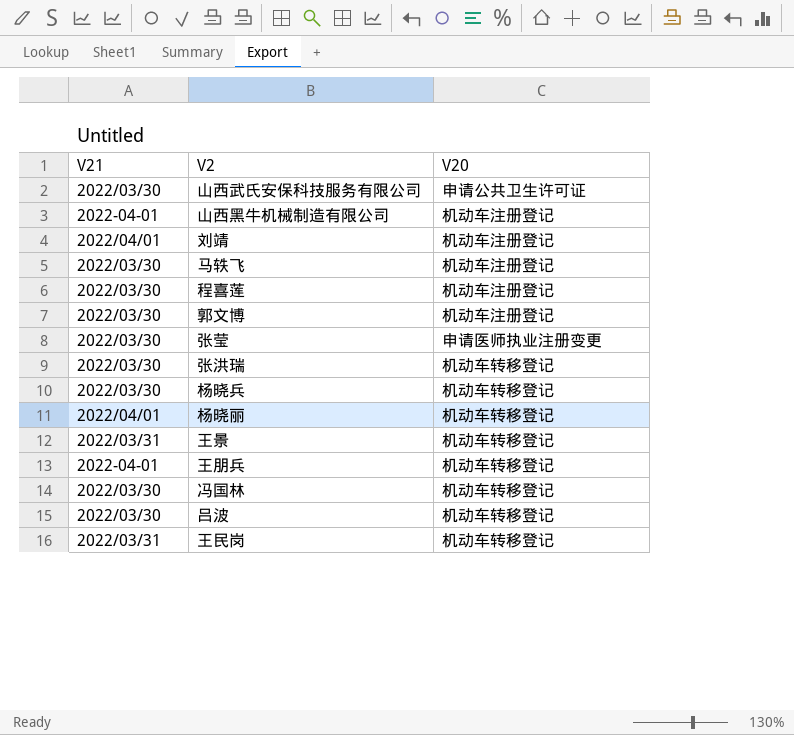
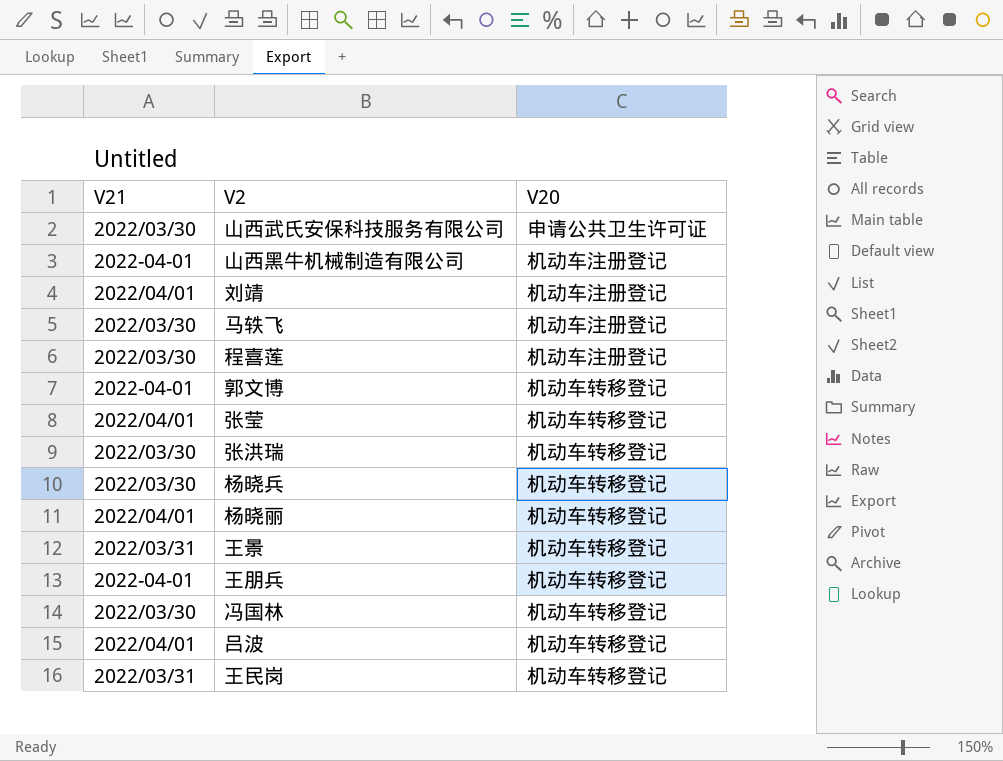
郭文博 | V21: 2022/03/30 -> 2022-04-01
郭文博 | V20: 机动车注册登记 -> 机动车转移登记
张莹 | V21: 2022/03/30 -> 2022/04/01
张莹 | V20: 申请医师执业注册变更 -> 机动车转移登记
吕波 | V21: 2022/03/30 -> 2022/04/01

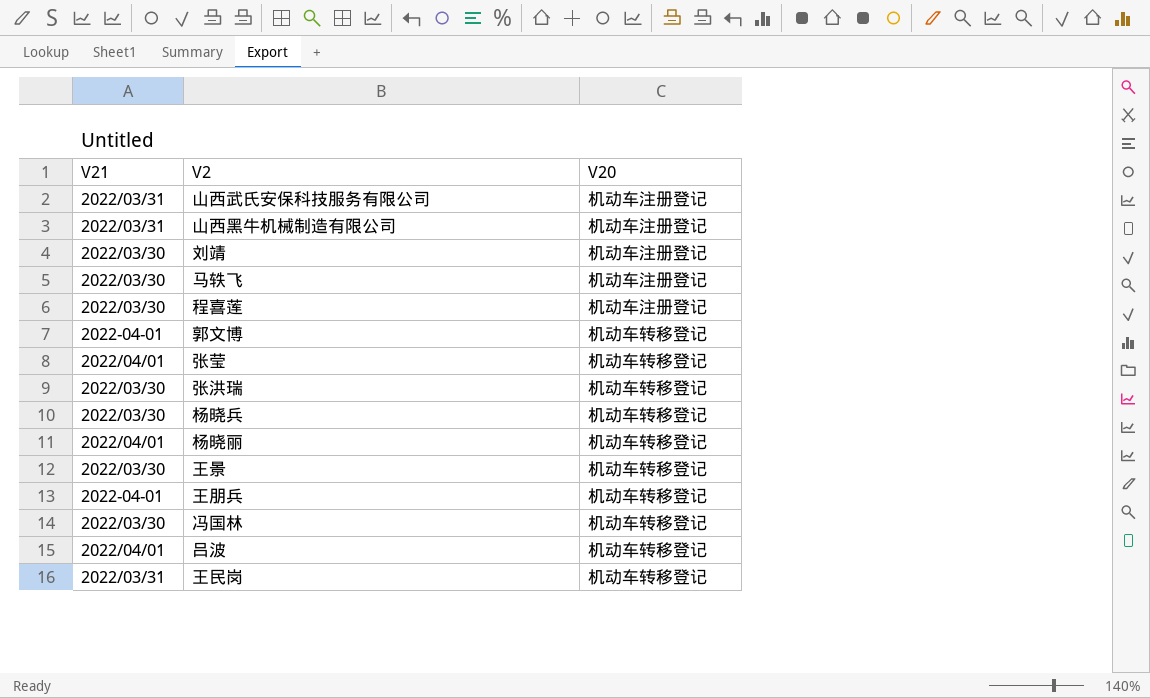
山西武氏安保科技服务有限公司 | V21: 2022/03/30 -> 2022/03/31
山西武氏安保科技服务有限公司 | V20: 申请公共卫生许可证 -> 机动车注册登记
山西黑牛机械制造有限公司 | V21: 2022-04-01 -> 2022/03/31
刘靖 | V21: 2022/04/01 -> 2022/03/30
王景 | V21: 2022/03/31 -> 2022/03/30

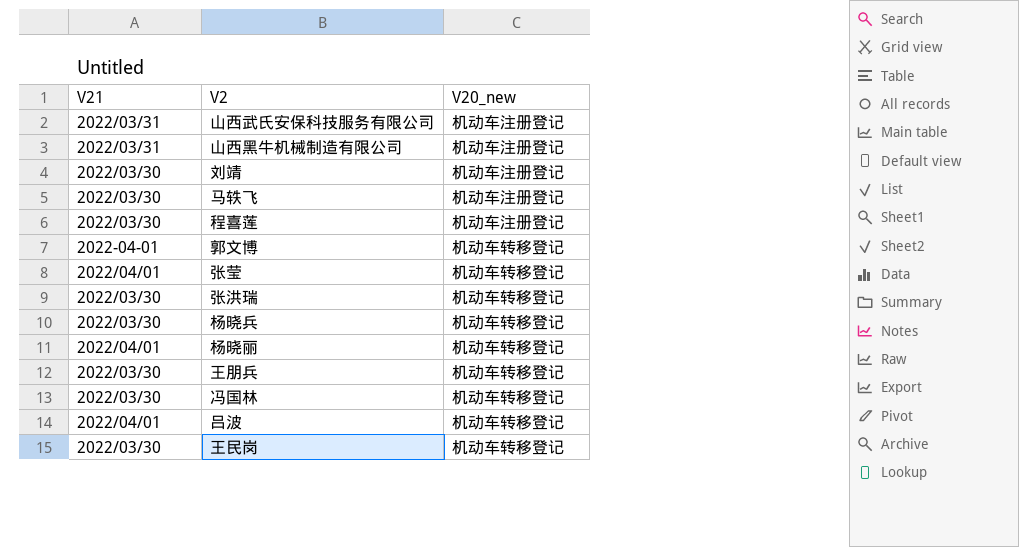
column name: V20 -> V20_new
row 王景: 2022/03/30 | 机动车转移登记 -> none
王朋兵 | V21: 2022-04-01 -> 2022/03/30
王民岗 | V21: 2022/03/31 -> 2022/03/30

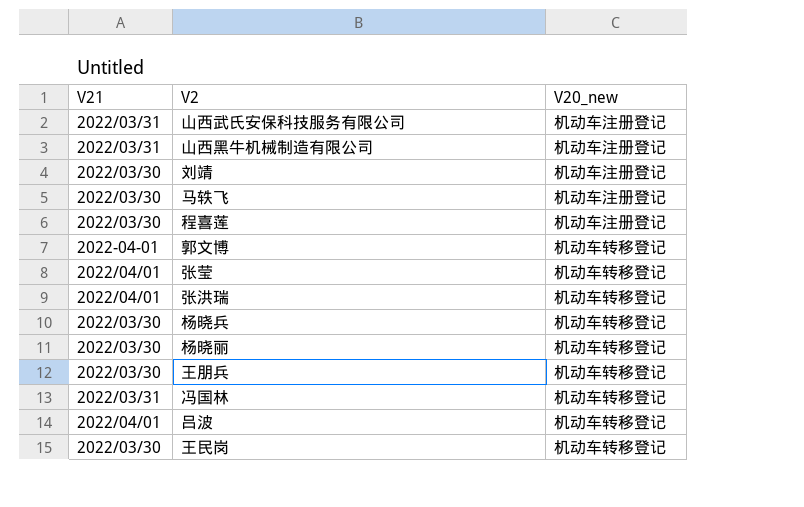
张洪瑞 | V21: 2022/03/30 -> 2022/04/01
杨晓丽 | V21: 2022/04/01 -> 2022/03/30
冯国林 | V21: 2022/03/30 -> 2022/03/31

